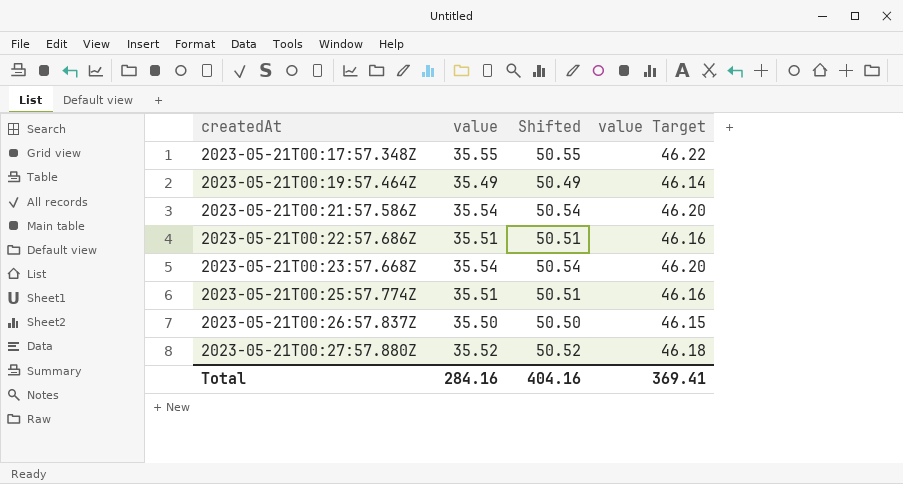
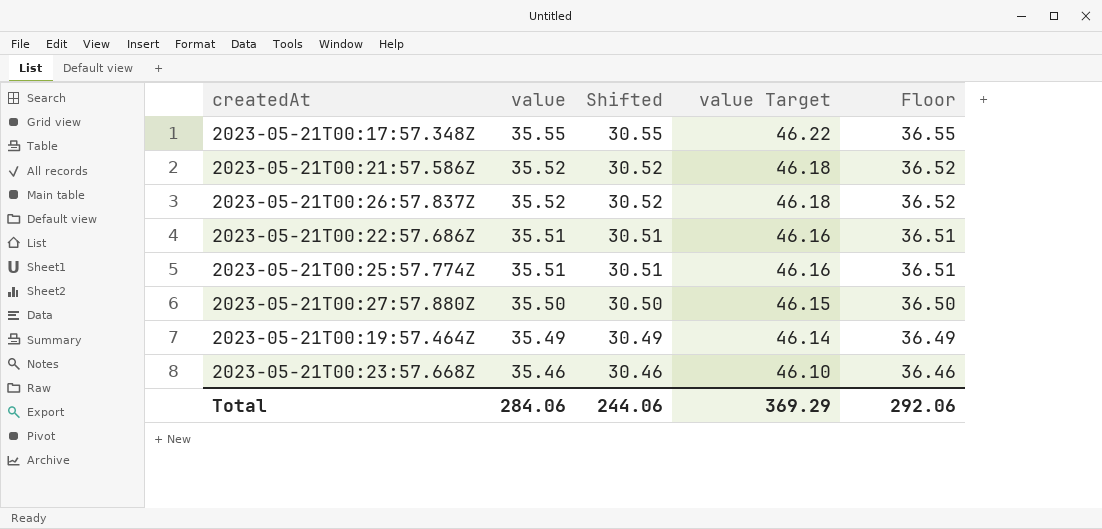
row order: createdAt ascending -> value descending
column Shifted | formula: [value] + 15 -> [value] - 5
column Floor | formula: none -> [value] + 1
2023-05-21T00:21:57.586Z | value: 35.54 -> 35.52
2023-05-21T00:21:57.586Z | value Target: 46.20 -> 46.18
2023-05-21T00:26:57.837Z | value: 35.50 -> 35.52
2023-05-21T00:26:57.837Z | value Target: 46.15 -> 46.18
2023-05-21T00:27:57.880Z | value: 35.52 -> 35.50
2023-05-21T00:27:57.880Z | value Target: 46.18 -> 46.15
2023-05-21T00:23:57.668Z | value: 35.54 -> 35.46
2023-05-21T00:23:57.668Z | value Target: 46.20 -> 46.10
Total | value: 284.16 -> 284.06
Total | Shifted: 404.16 -> 244.06
Total | value Target: 369.41 -> 369.29

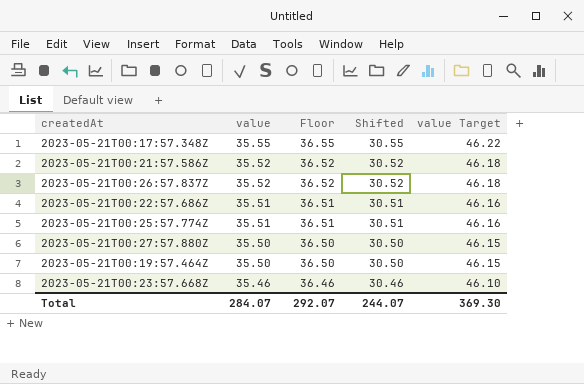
column Floor | position: 5 -> 3
2023-05-21T00:19:57.464Z | value: 35.49 -> 35.50
2023-05-21T00:19:57.464Z | Floor: 36.49 -> 36.50
2023-05-21T00:19:57.464Z | Shifted: 30.49 -> 30.50
2023-05-21T00:19:57.464Z | value Target: 46.14 -> 46.15
Total | value: 284.06 -> 284.07
Total | Floor: 292.06 -> 292.07
Total | Shifted: 244.06 -> 244.07
Total | value Target: 369.29 -> 369.30

